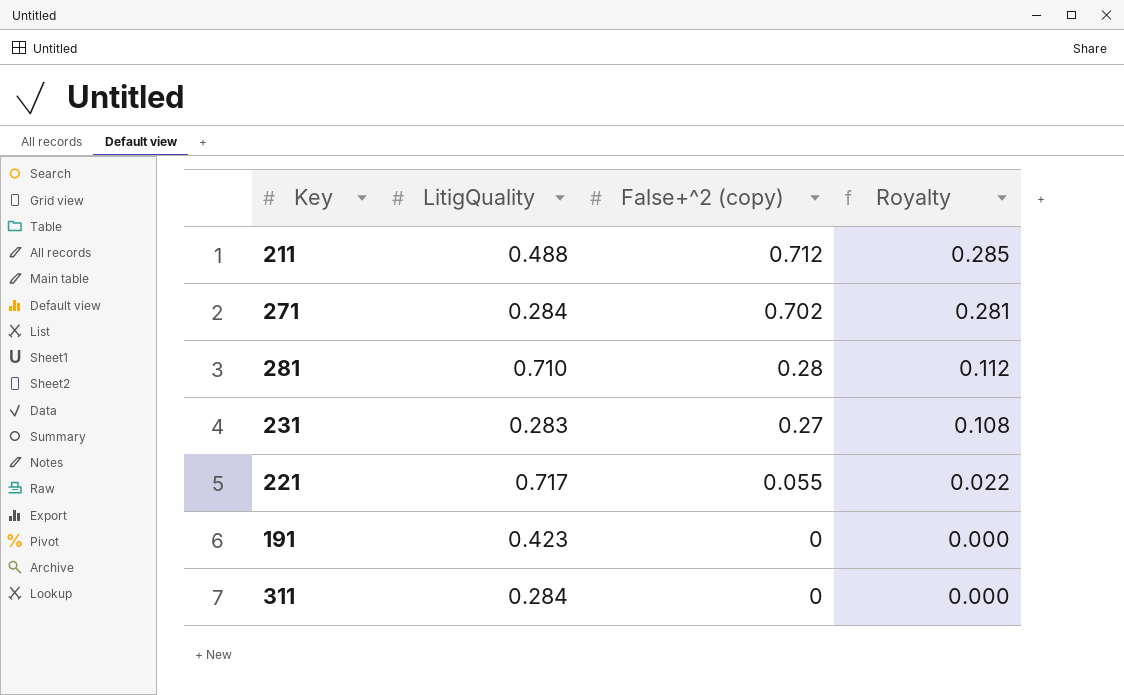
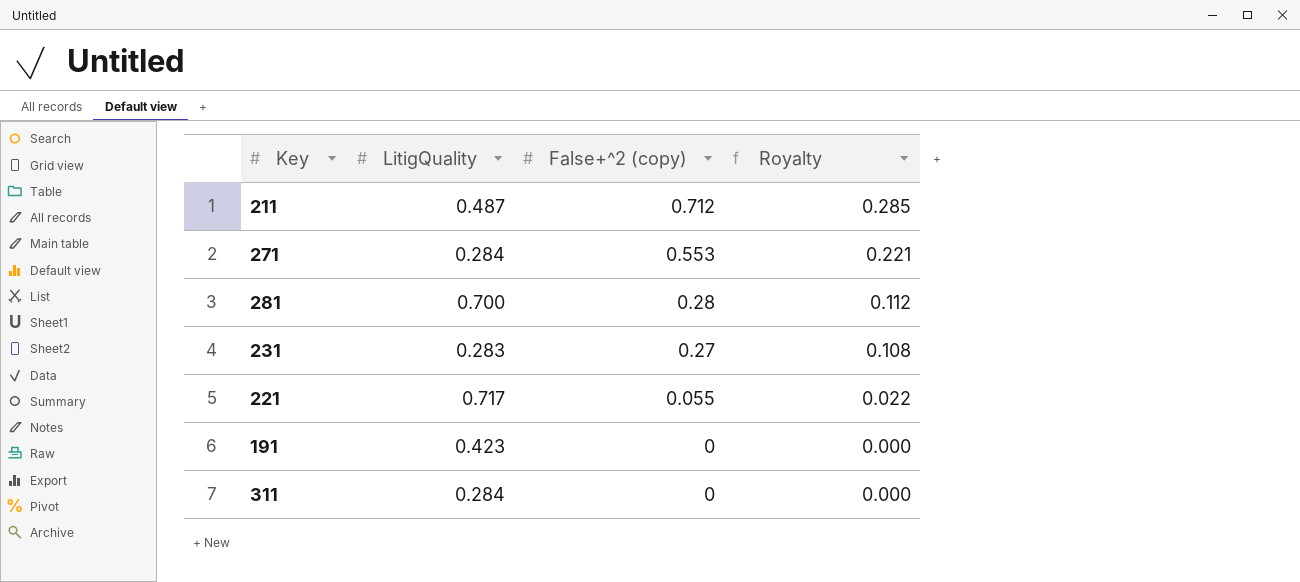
211 | LitigQuality: 0.488 -> 0.487
271 | False+^2 (copy): 0.702 -> 0.553
271 | Royalty: 0.281 -> 0.221
281 | LitigQuality: 0.710 -> 0.700

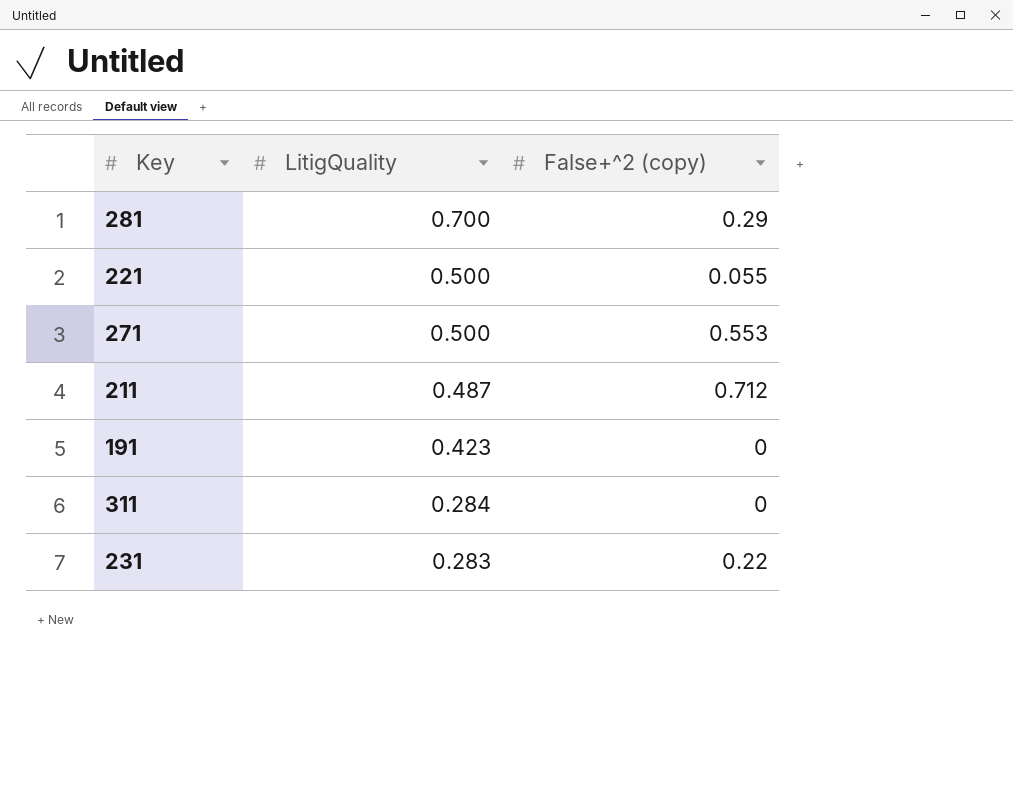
row order: False+^2 (copy) descending -> LitigQuality descending
column Royalty | formula: [False+^2 (copy)] * 0.4 -> none
281 | False+^2 (copy): 0.28 -> 0.29
221 | LitigQuality: 0.717 -> 0.500
271 | LitigQuality: 0.284 -> 0.500
231 | False+^2 (copy): 0.27 -> 0.22

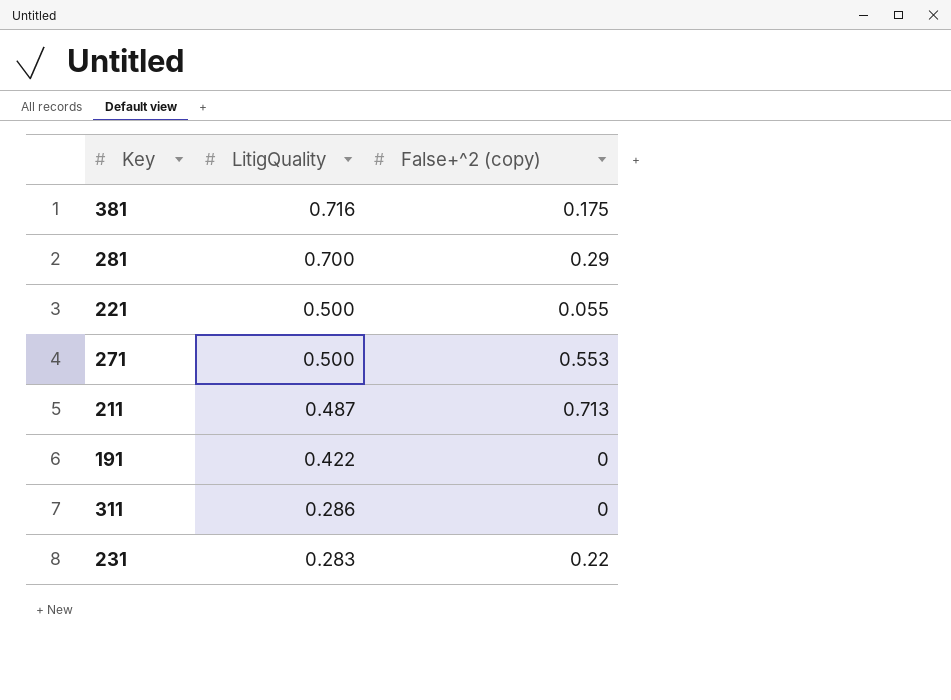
row 381: none -> 0.716 | 0.175
211 | False+^2 (copy): 0.712 -> 0.713
191 | LitigQuality: 0.423 -> 0.422
311 | LitigQuality: 0.284 -> 0.286

